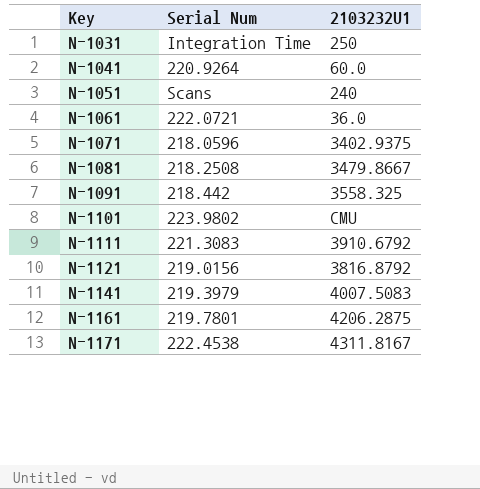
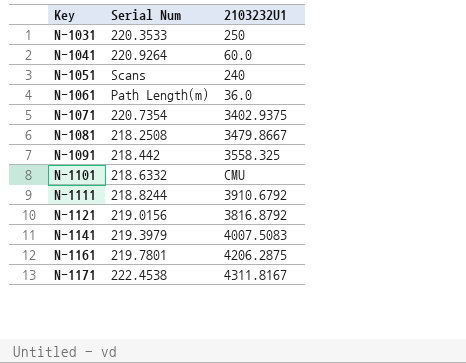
N-1031 | Serial Num: Integration Time -> 220.3533
N-1061 | Serial Num: 222.0721 -> Path Length(m)
N-1071 | Serial Num: 218.0596 -> 220.7354
N-1101 | Serial Num: 223.9802 -> 218.6332
N-1111 | Serial Num: 221.3083 -> 218.8244

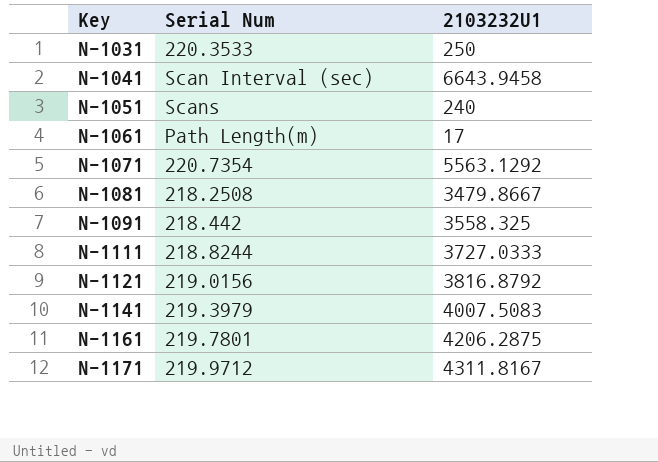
row N-1101: 218.6332 | CMU -> none
N-1041 | Serial Num: 220.9264 -> Scan Interval (sec)
N-1041 | 2103232U1: 60.0 -> 6643.9458
N-1061 | 2103232U1: 36.0 -> 17
N-1071 | 2103232U1: 3402.9375 -> 5563.1292
N-1111 | 2103232U1: 3910.6792 -> 3727.0333
N-1171 | Serial Num: 222.4538 -> 219.9712

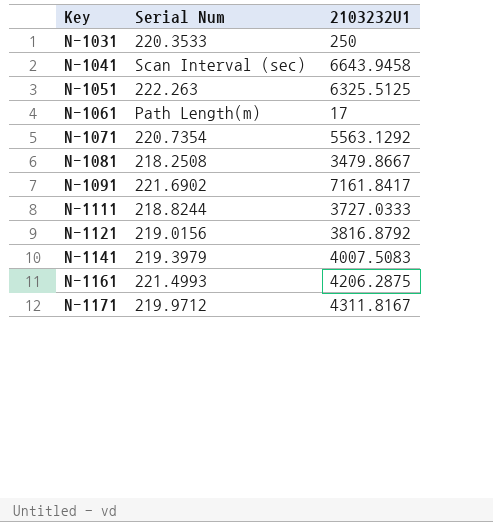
N-1051 | Serial Num: Scans -> 222.263
N-1051 | 2103232U1: 240 -> 6325.5125
N-1091 | Serial Num: 218.442 -> 221.6902
N-1091 | 2103232U1: 3558.325 -> 7161.8417
N-1161 | Serial Num: 219.7801 -> 221.4993

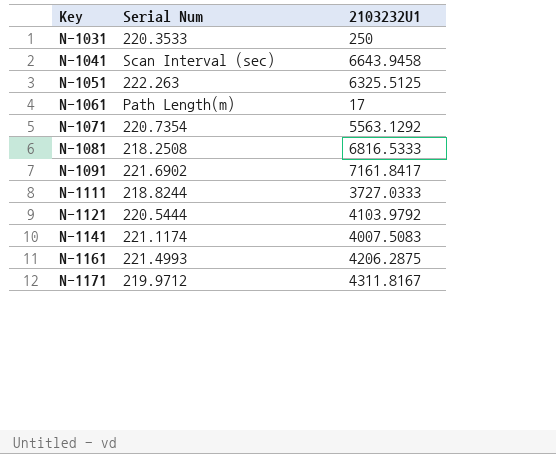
N-1081 | 2103232U1: 3479.8667 -> 6816.5333
N-1121 | Serial Num: 219.0156 -> 220.5444
N-1121 | 2103232U1: 3816.8792 -> 4103.9792
N-1141 | Serial Num: 219.3979 -> 221.1174

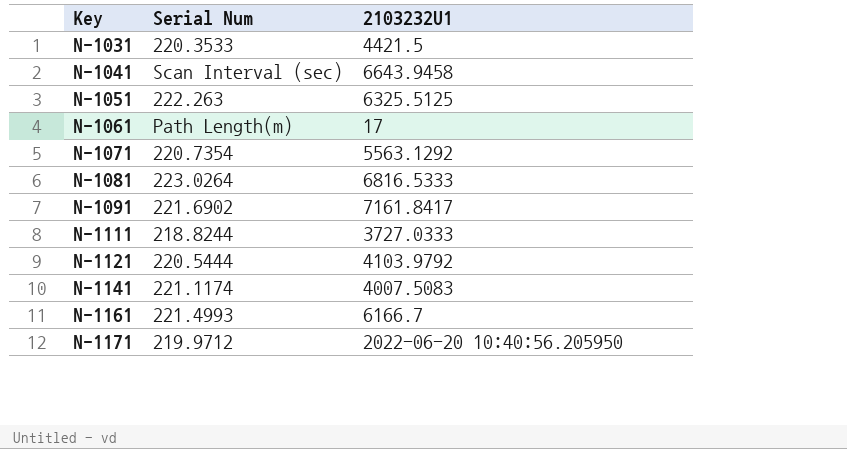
N-1031 | 2103232U1: 250 -> 4421.5
N-1081 | Serial Num: 218.2508 -> 223.0264
N-1161 | 2103232U1: 4206.2875 -> 6166.7
N-1171 | 2103232U1: 4311.8167 -> 2022-06-20 10:40:56.205950

